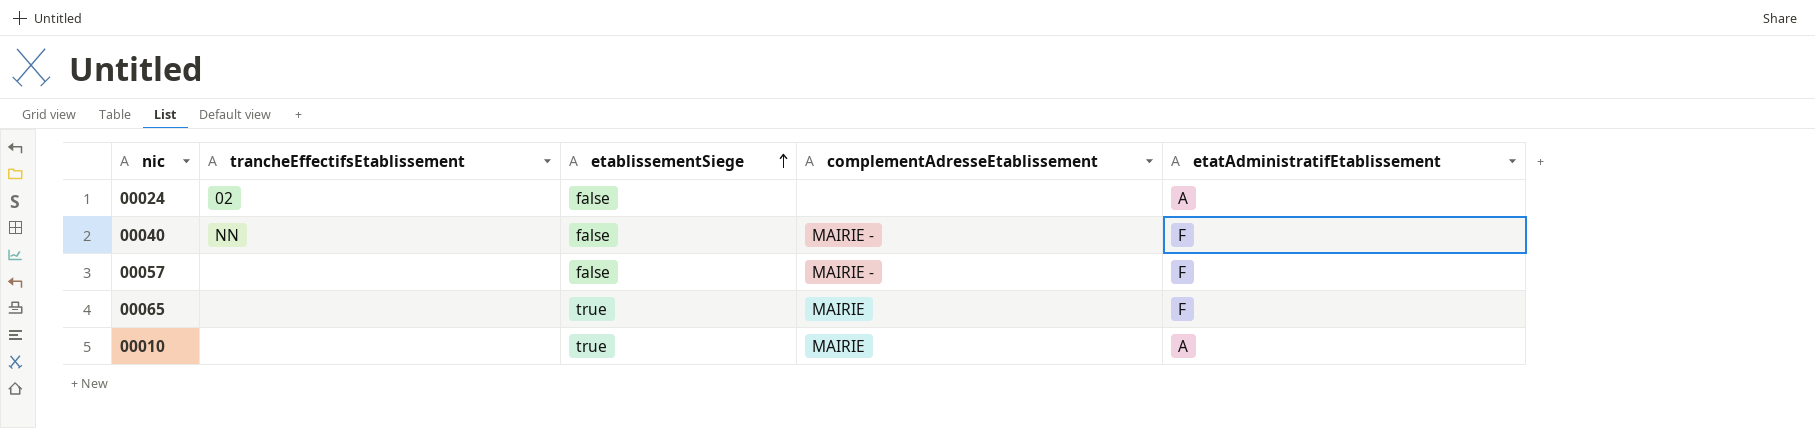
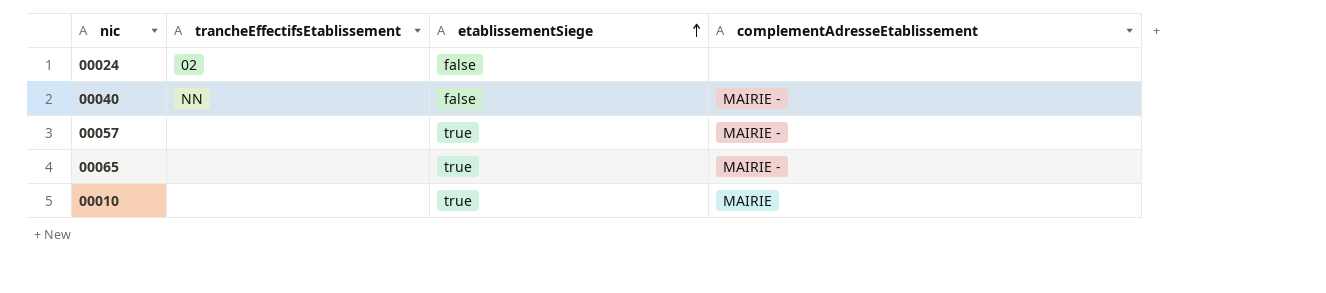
column etatAdministratifEtablissement | position: 5 -> none
00057 | etablissementSiege: false -> true
00065 | complementAdresseEtablissement: MAIRIE -> MAIRIE -

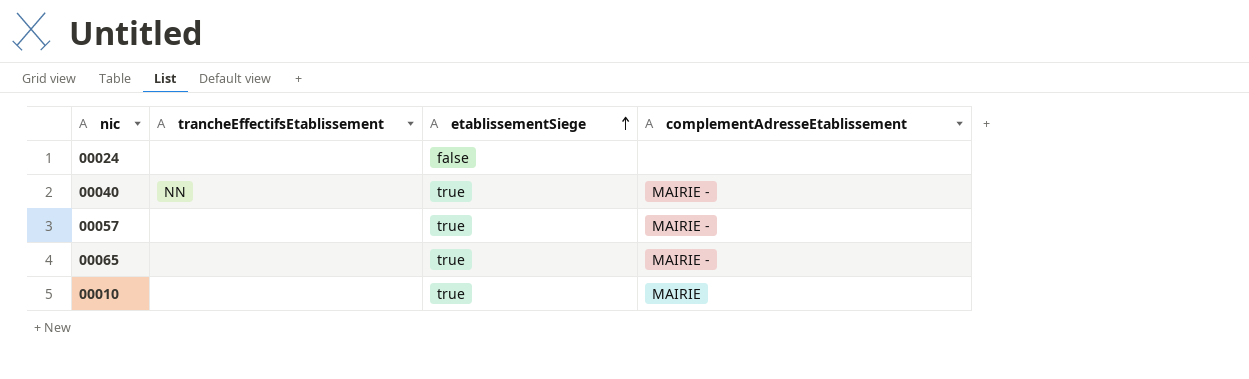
00024 | trancheEffectifsEtablissement: 02 -> none
00040 | etablissementSiege: false -> true

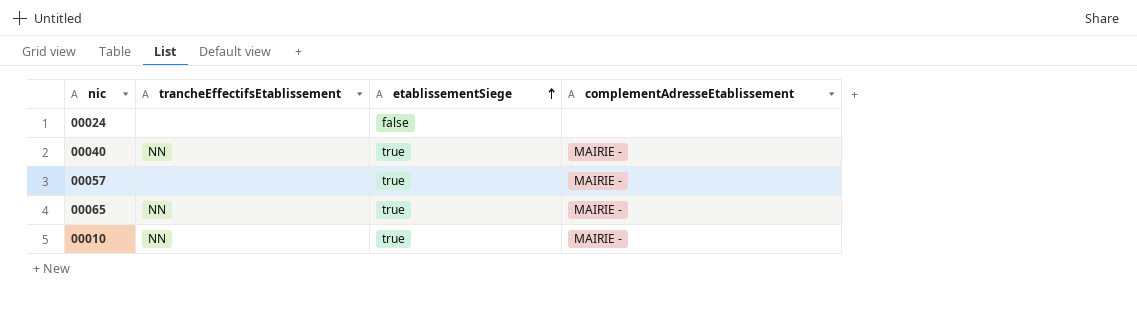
00065 | trancheEffectifsEtablissement: none -> NN
00010 | trancheEffectifsEtablissement: none -> NN
00010 | complementAdresseEtablissement: MAIRIE -> MAIRIE -

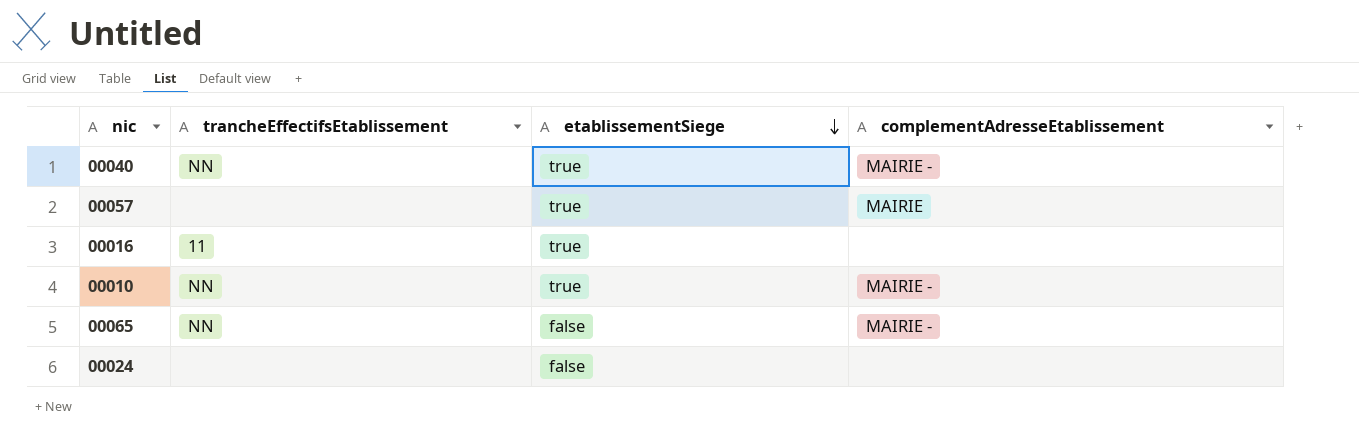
row order: etablissementSiege ascending -> etablissementSiege descending
00057 | complementAdresseEtablissement: MAIRIE - -> MAIRIE
row 00016: none -> 11 | true | none
00065 | etablissementSiege: true -> false

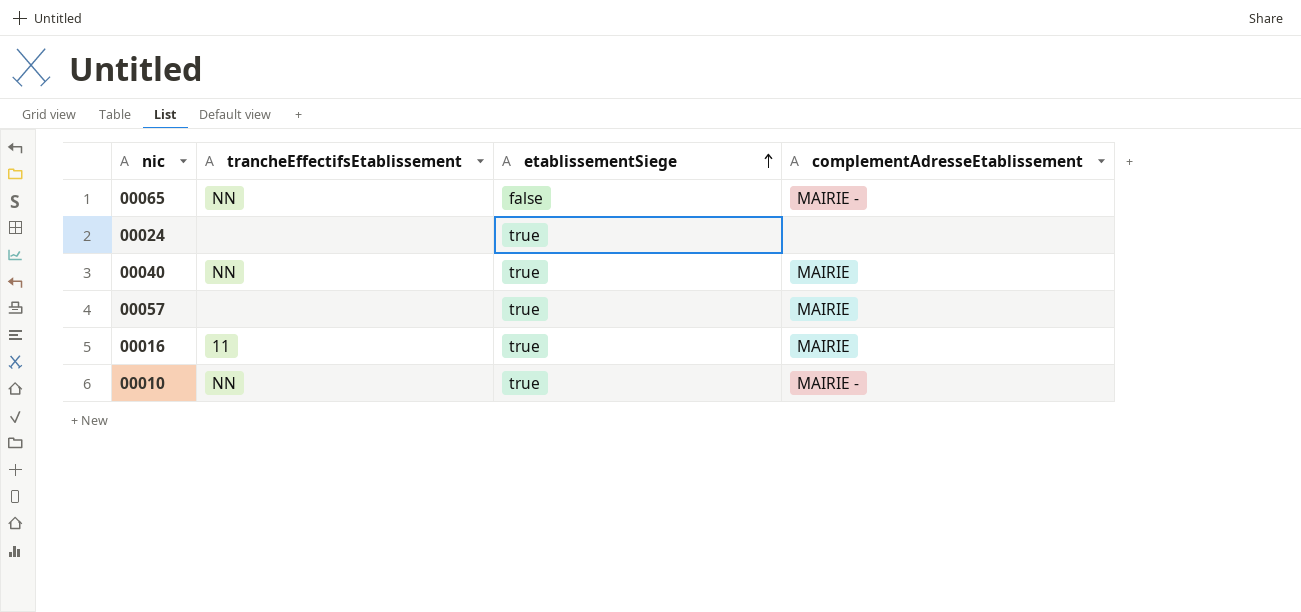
row order: etablissementSiege descending -> etablissementSiege ascending
00024 | etablissementSiege: false -> true
00040 | complementAdresseEtablissement: MAIRIE - -> MAIRIE
00016 | complementAdresseEtablissement: none -> MAIRIE

